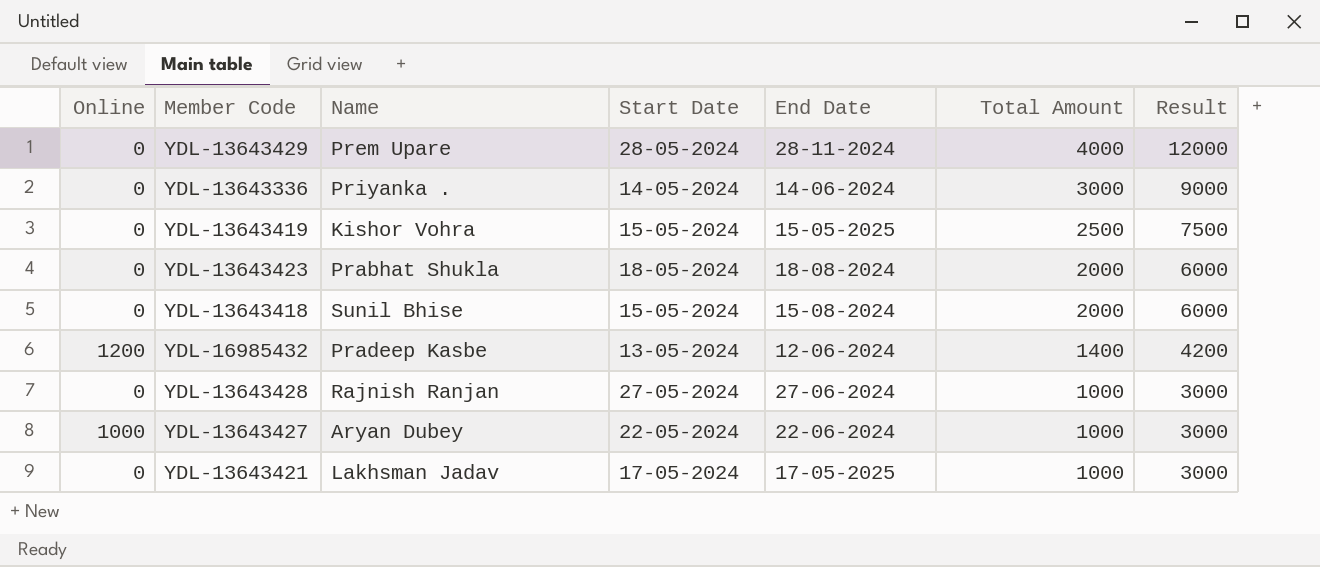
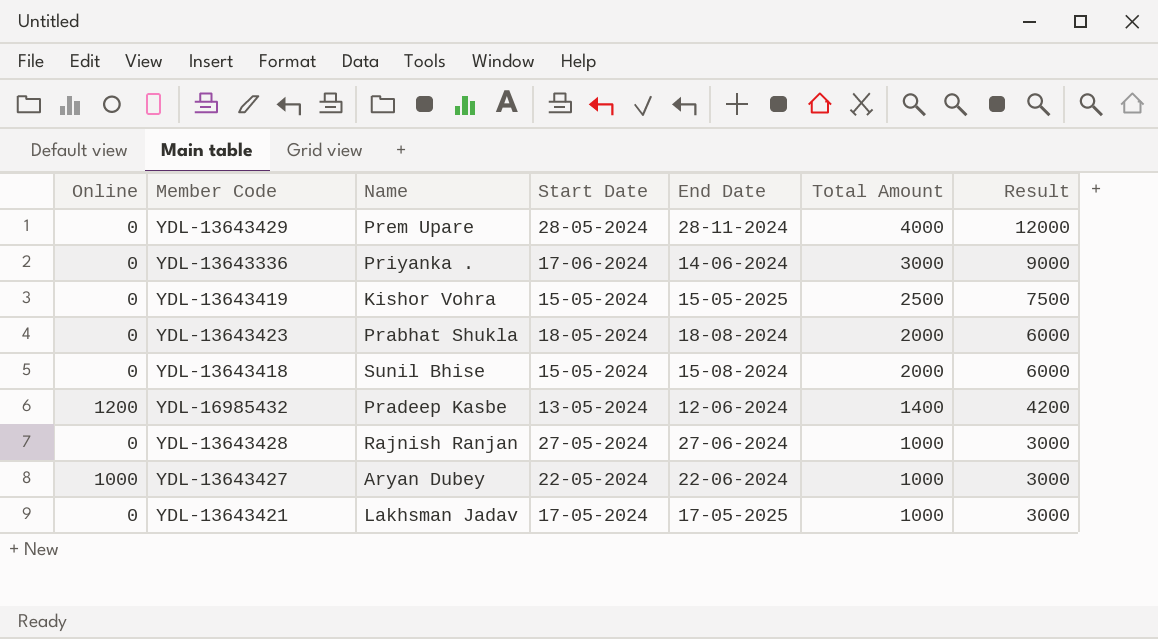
YDL-13643336 | Start Date: 14-05-2024 -> 17-06-2024

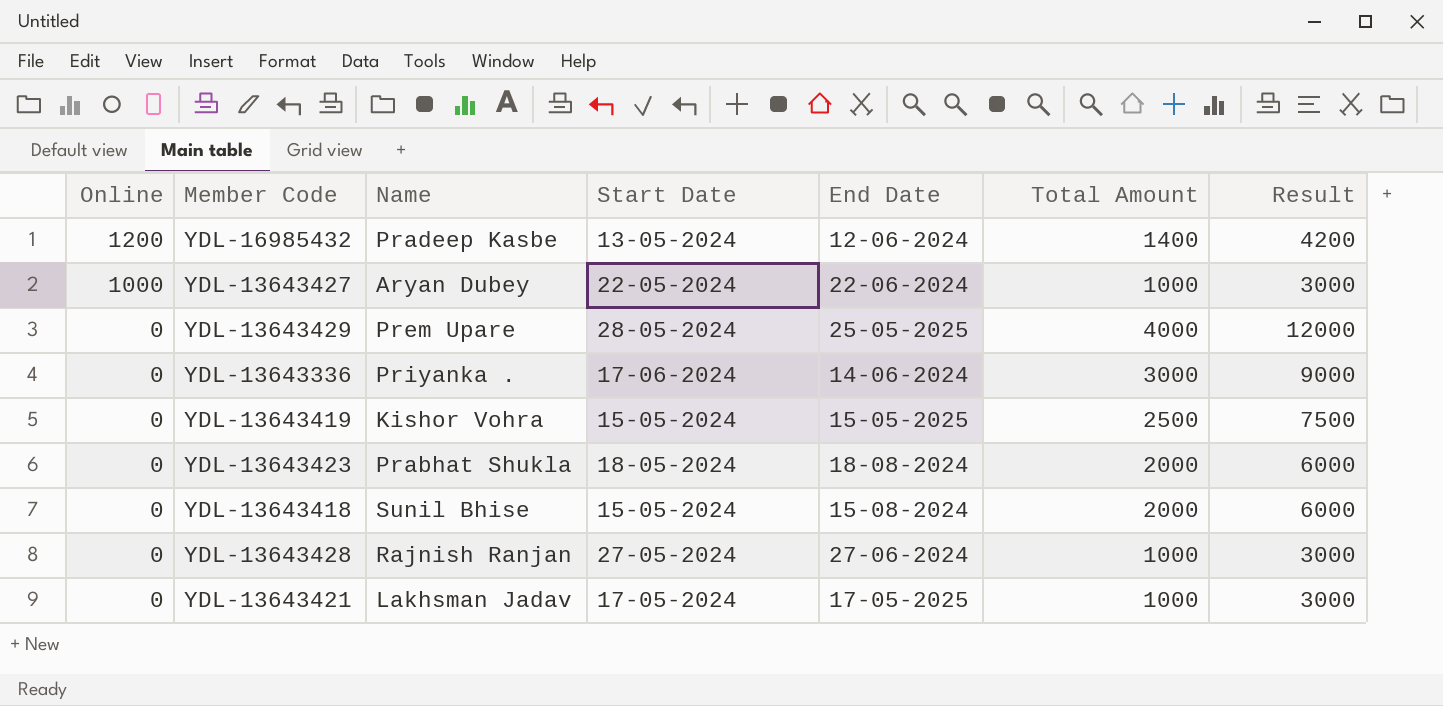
row order: Total Amount descending -> Online descending
YDL-13643429 | End Date: 28-11-2024 -> 25-05-2025

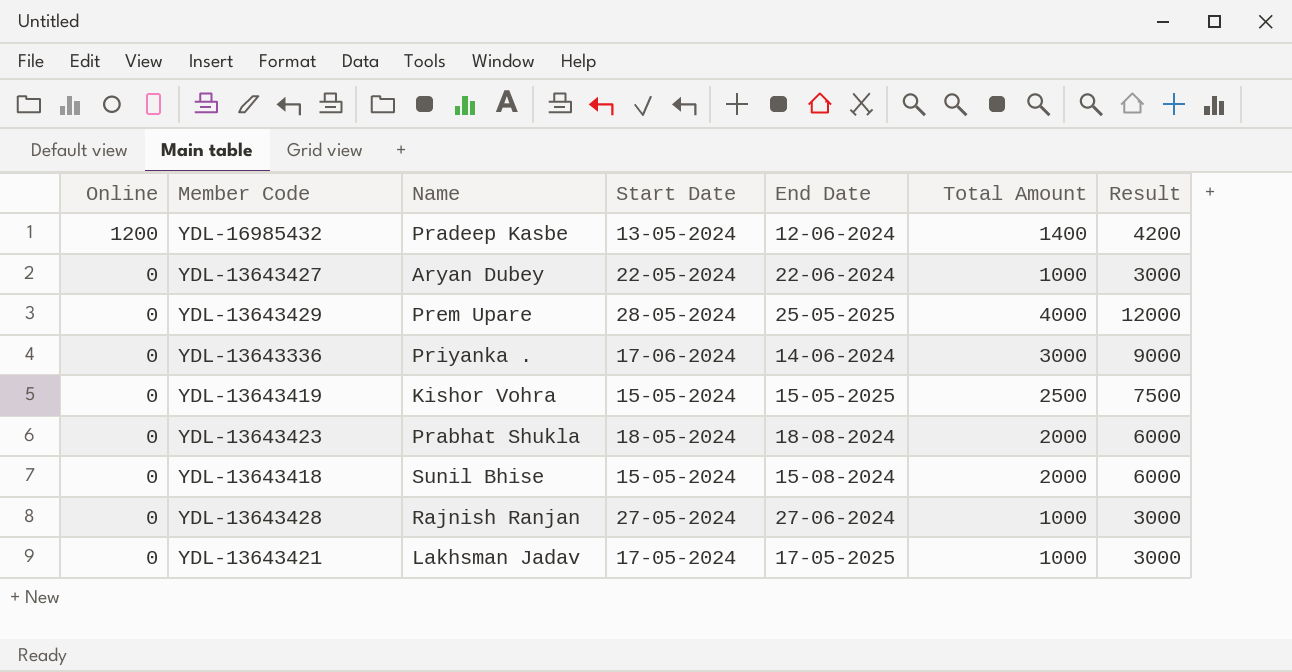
YDL-13643427 | Online: 1000 -> 0

